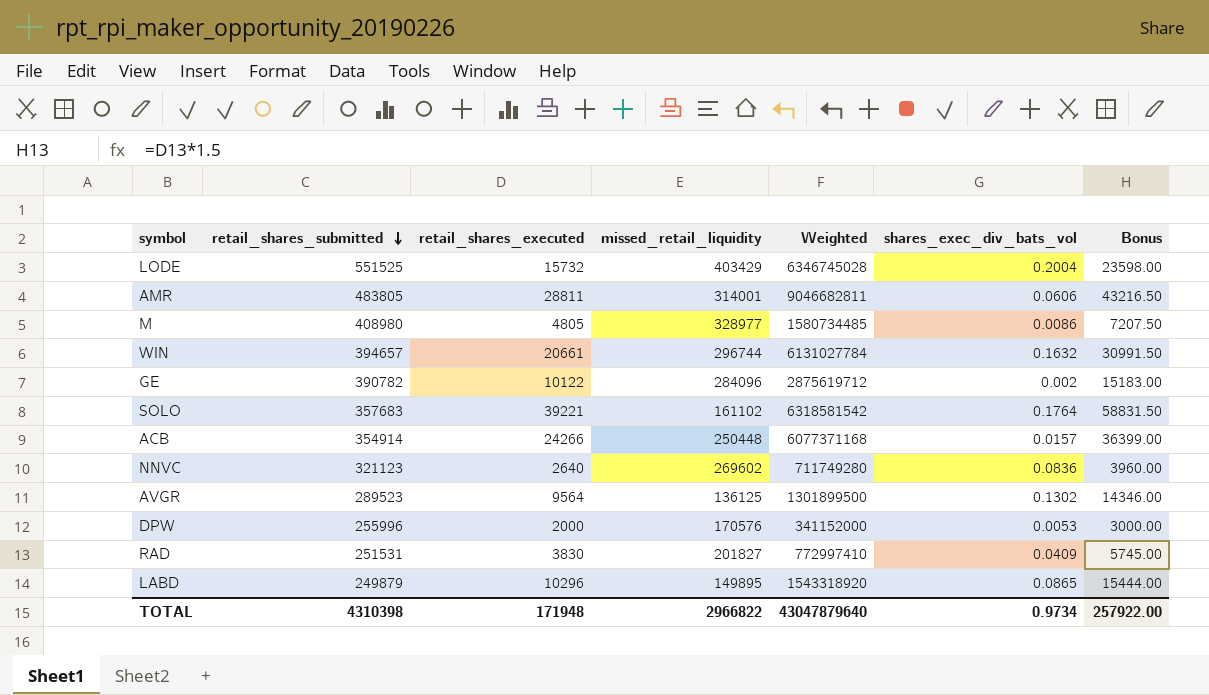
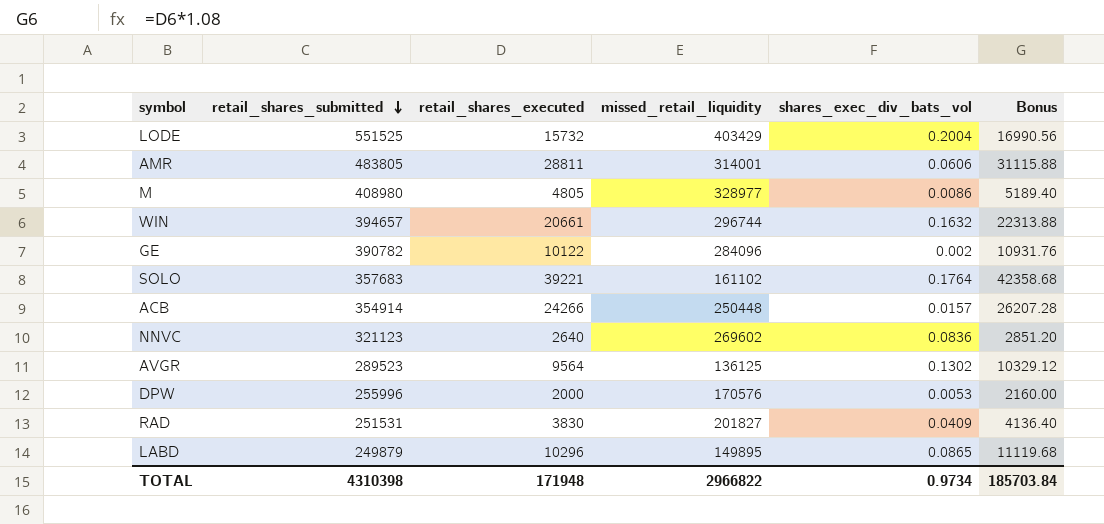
column Weighted | formula: [retail_shares_executed] * [missed_retail_liquidity] -> none
column Bonus | formula: [retail_shares_executed] * 1.5 -> [retail_shares_executed] * 1.08
TOTAL | Bonus: 257922.00 -> 185703.84

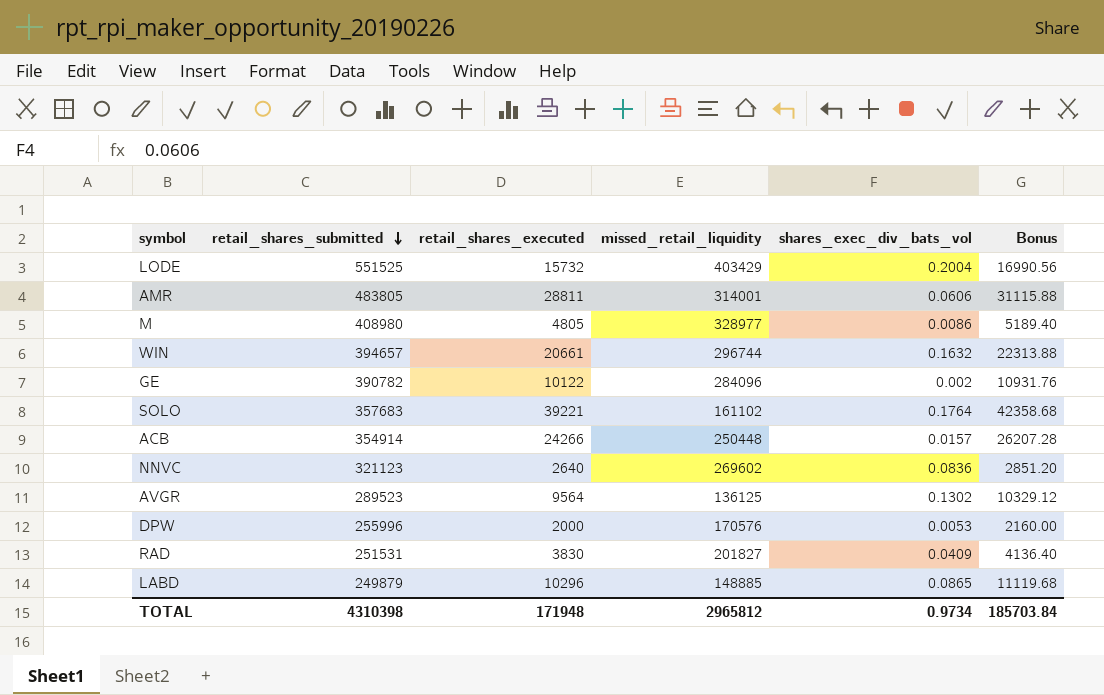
LABD | missed_retail_liquidity: 149895 -> 148885
TOTAL | missed_retail_liquidity: 2966822 -> 2965812

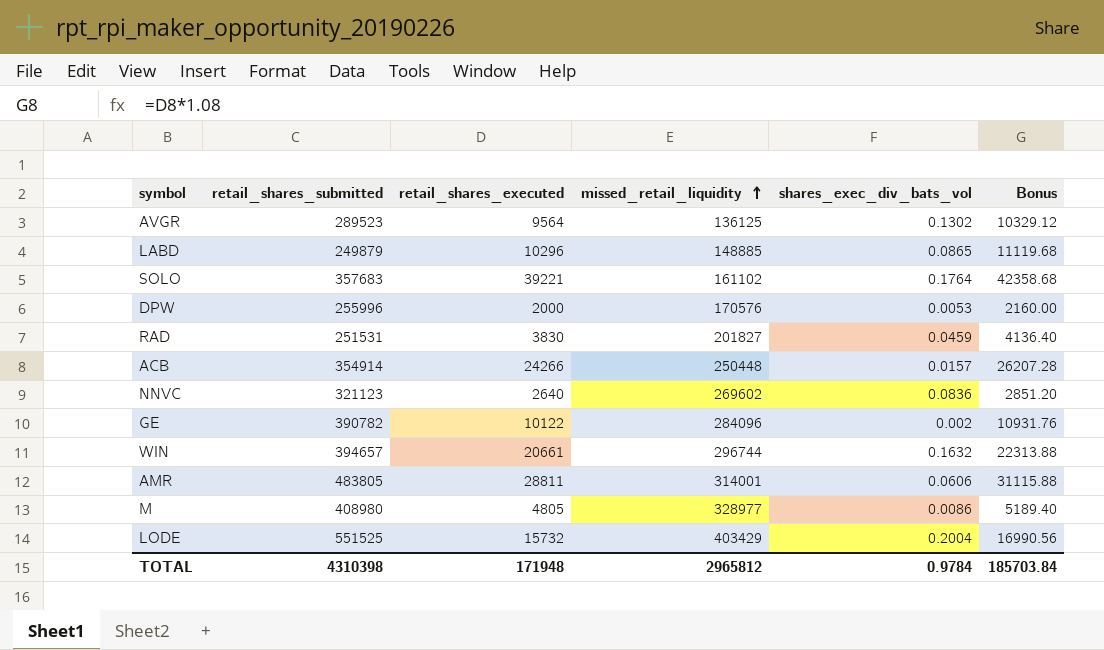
row order: retail_shares_submitted descending -> missed_retail_liquidity ascending
RAD | shares_exec_div_bats_vol: 0.0409 -> 0.0459
TOTAL | shares_exec_div_bats_vol: 0.9734 -> 0.9784

